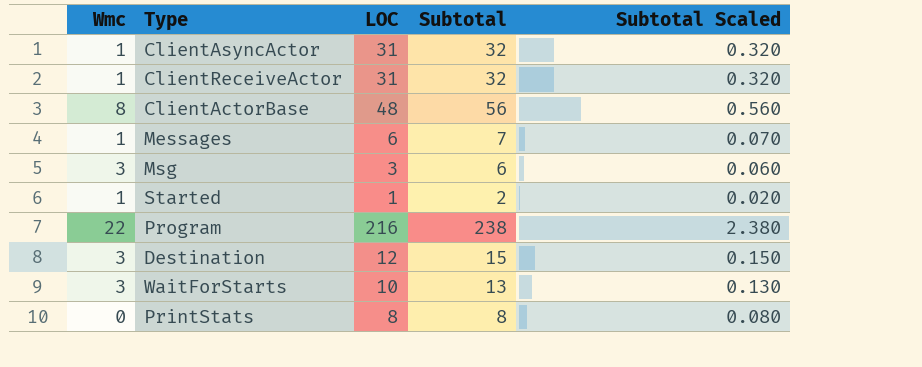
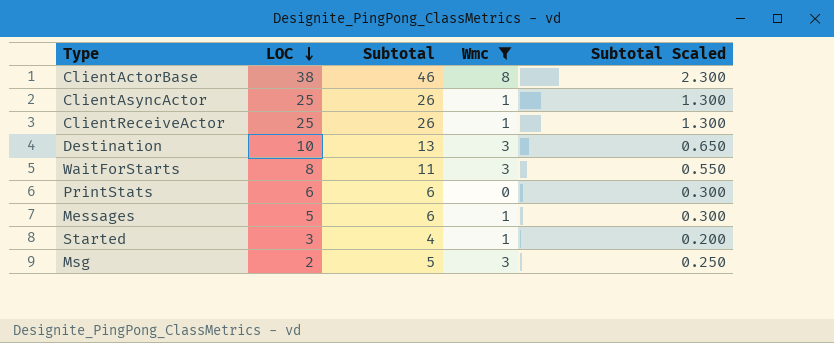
filter: none -> Wmc != 22
row order: none -> LOC descending
column Wmc | position: 1 -> 4
column Subtotal Scaled | formula: [Subtotal] * 0.01 -> [Subtotal] * 0.05
ClientActorBase | LOC: 48 -> 38
ClientActorBase | Subtotal: 56 -> 46
ClientAsyncActor | LOC: 31 -> 25
ClientAsyncActor | Subtotal: 32 -> 26
ClientReceiveActor | LOC: 31 -> 25
ClientReceiveActor | Subtotal: 32 -> 26
Destination | LOC: 12 -> 10
Destination | Subtotal: 15 -> 13
WaitForStarts | LOC: 10 -> 8
WaitForStarts | Subtotal: 13 -> 11
PrintStats | LOC: 8 -> 6
PrintStats | Subtotal: 8 -> 6
Messages | LOC: 6 -> 5
Messages | Subtotal: 7 -> 6
Started | LOC: 1 -> 3
Started | Subtotal: 2 -> 4
Msg | LOC: 3 -> 2
Msg | Subtotal: 6 -> 5

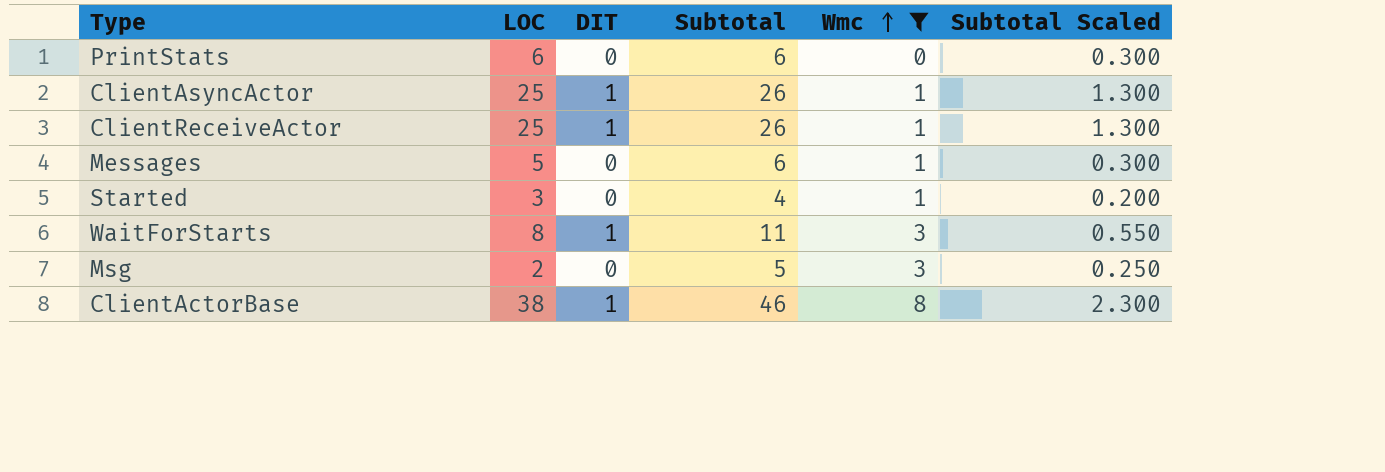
row order: LOC descending -> Wmc ascending
column DIT | position: none -> 3
row Destination: 10 | 13 | 3 | 0.650 -> none

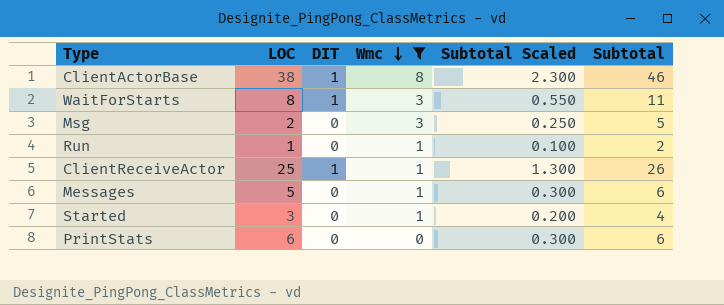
row order: Wmc ascending -> Wmc descending
column Subtotal | position: 4 -> 6
row ClientAsyncActor: 25 | 1 | 26 | 1 | 1.300 -> none
row Run: none -> 1 | 0 | 1 | 0.100 | 2

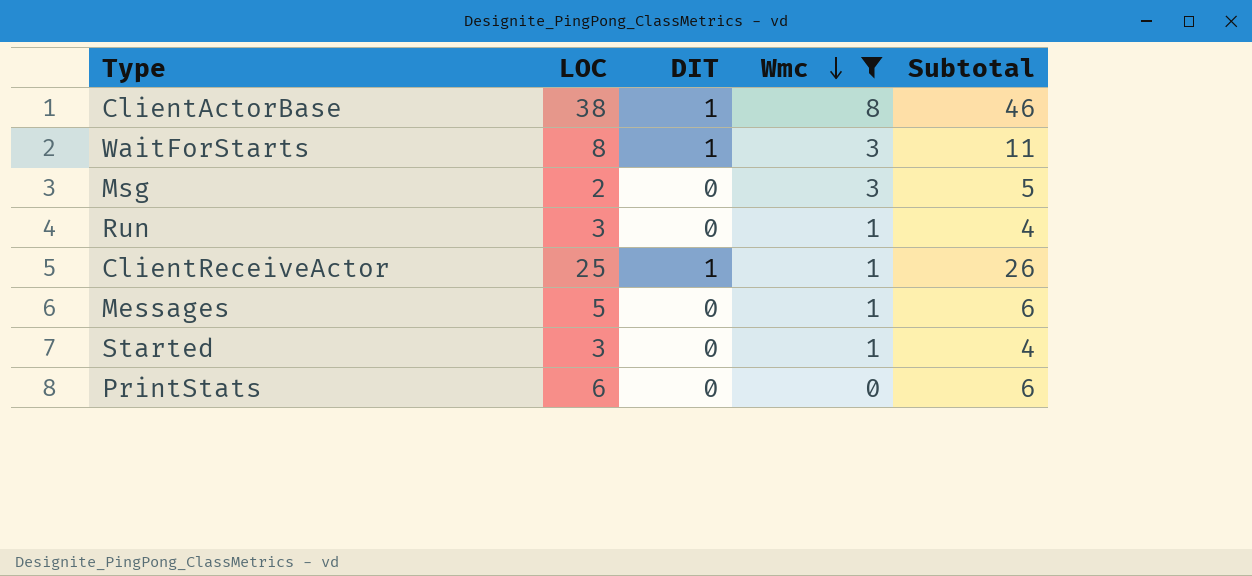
column Subtotal Scaled | formula: [Subtotal] * 0.05 -> none
Run | LOC: 1 -> 3
Run | Subtotal: 2 -> 4

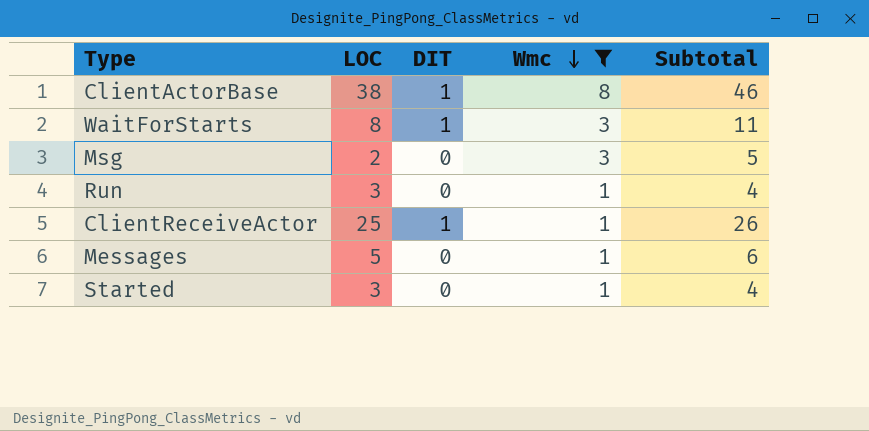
row PrintStats: 6 | 0 | 0 | 6 -> none

